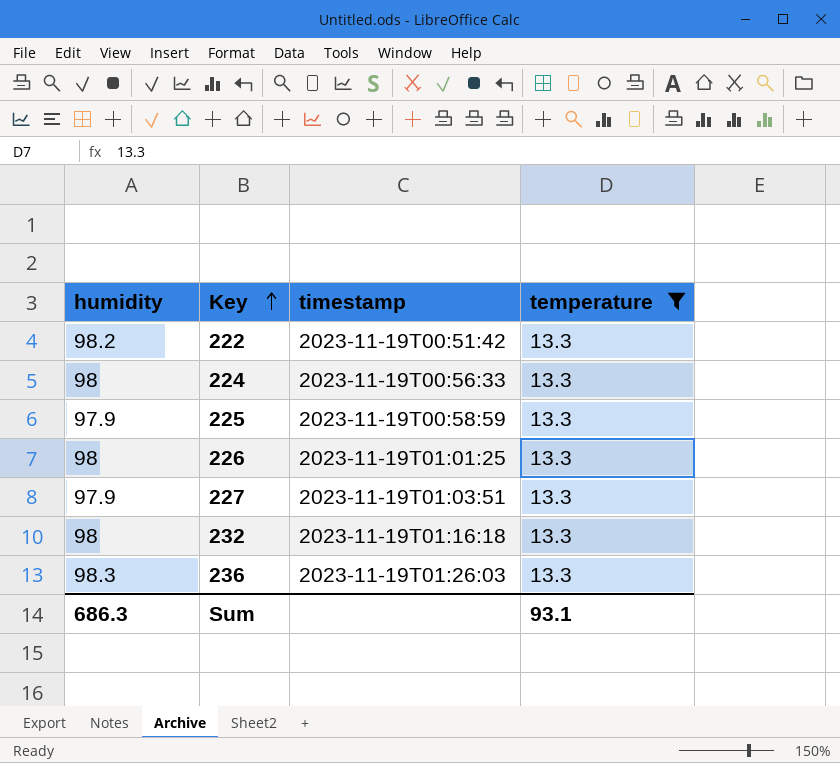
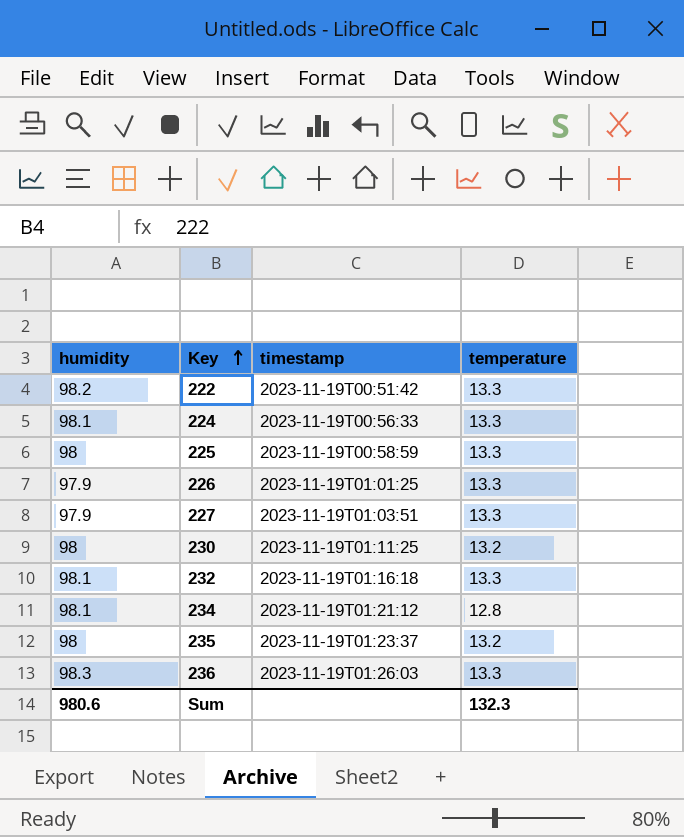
filter: temperature = 13.3 -> none
224 | humidity: 98 -> 98.1
225 | humidity: 97.9 -> 98
226 | humidity: 98 -> 97.9
232 | humidity: 98 -> 98.1
Sum | humidity: 686.3 -> 980.6
Sum | temperature: 93.1 -> 132.3

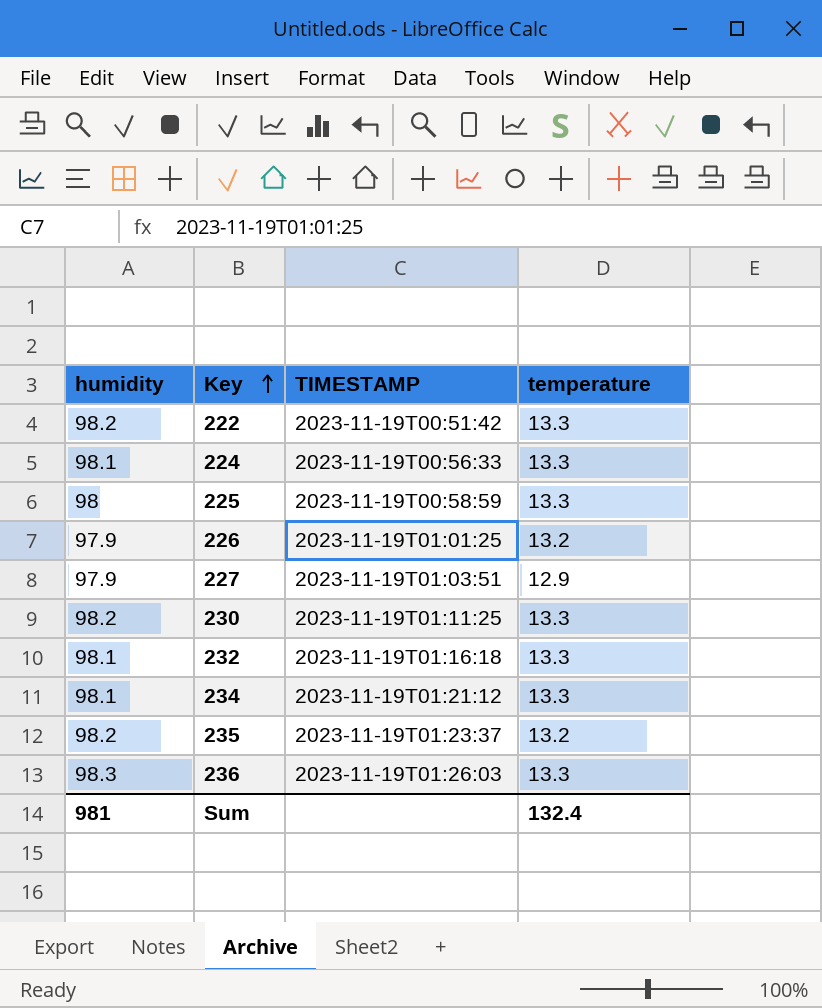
column name: timestamp -> TIMESTAMP
226 | temperature: 13.3 -> 13.2
227 | temperature: 13.3 -> 12.9
230 | humidity: 98 -> 98.2
230 | temperature: 13.2 -> 13.3
234 | temperature: 12.8 -> 13.3
235 | humidity: 98 -> 98.2
Sum | humidity: 980.6 -> 981
Sum | temperature: 132.3 -> 132.4

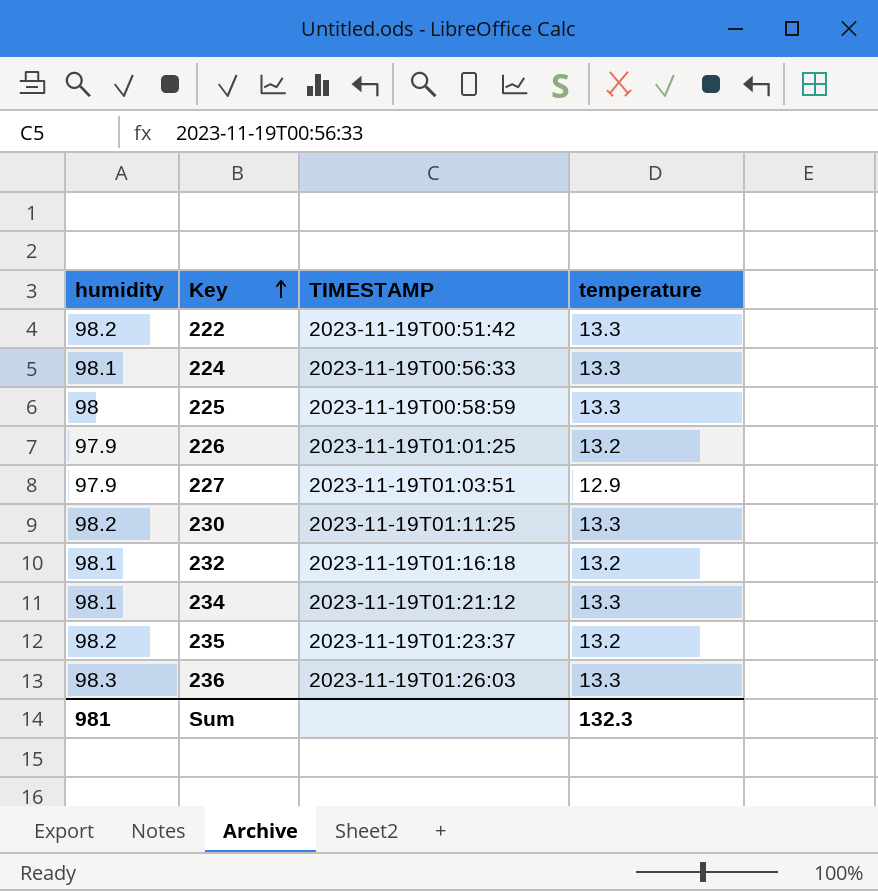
232 | temperature: 13.3 -> 13.2
Sum | temperature: 132.4 -> 132.3

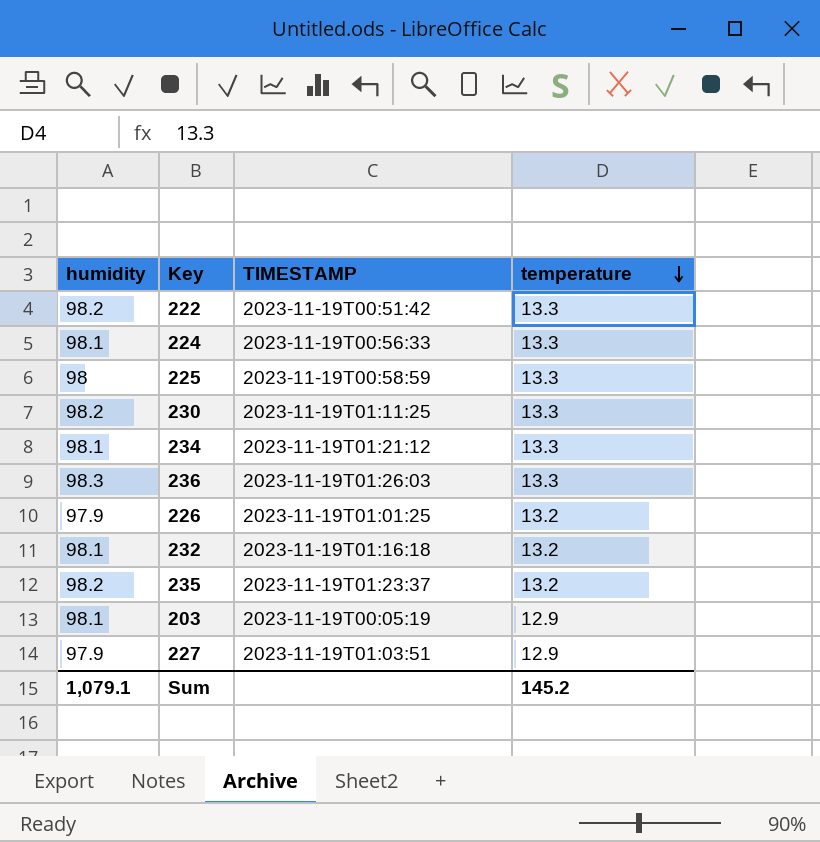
row order: Key ascending -> temperature descending
row 203: none -> 98.1 | 2023-11-19T00:05:19 | 12.9
Sum | humidity: 981 -> 1,079.1
Sum | temperature: 132.3 -> 145.2

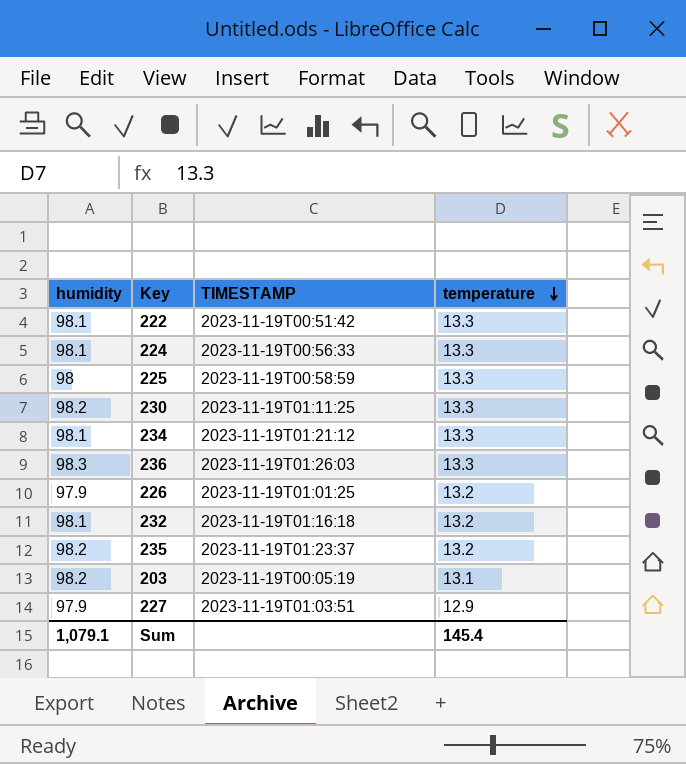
222 | humidity: 98.2 -> 98.1
203 | humidity: 98.1 -> 98.2
203 | temperature: 12.9 -> 13.1
Sum | temperature: 145.2 -> 145.4

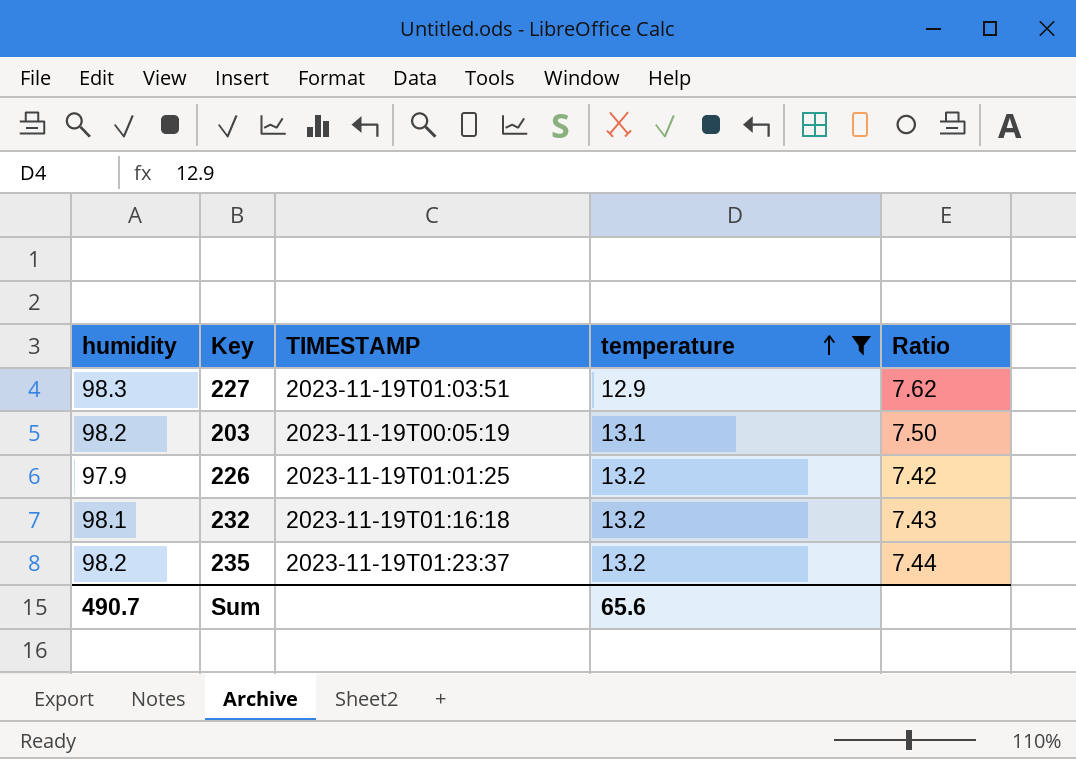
filter: none -> temperature != 13.3
row order: temperature descending -> temperature ascending
column Ratio | formula: none -> [humidity] / [temperature]
227 | humidity: 97.9 -> 98.3
Sum | humidity: 1,079.1 -> 490.7
Sum | temperature: 145.4 -> 65.6

